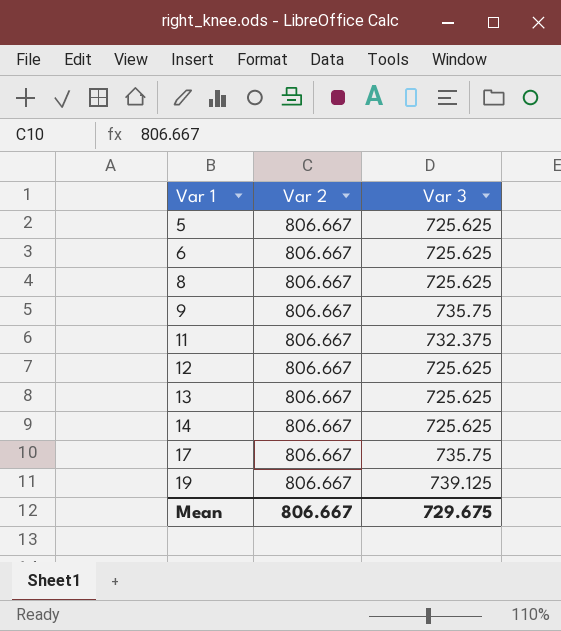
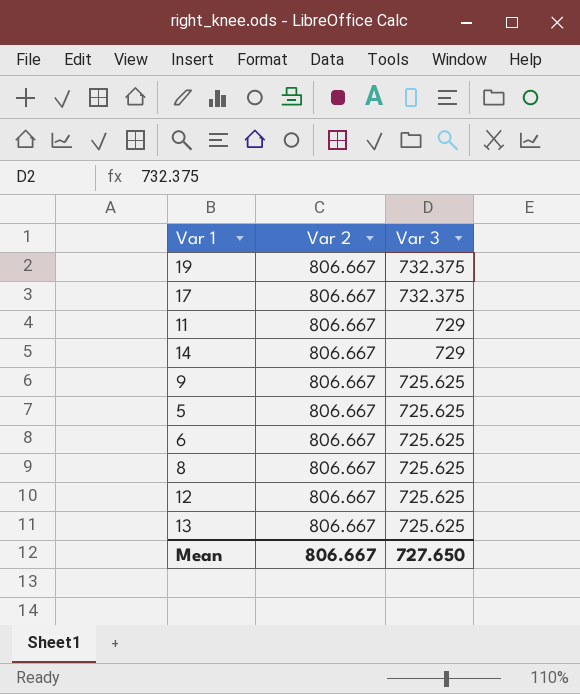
row order: Var 1 ascending -> Var 3 descending
19 | Var 3: 739.125 -> 732.375
17 | Var 3: 735.75 -> 732.375
11 | Var 3: 732.375 -> 729
14 | Var 3: 725.625 -> 729
9 | Var 3: 735.75 -> 725.625
Mean | Var 3: 729.675 -> 727.650

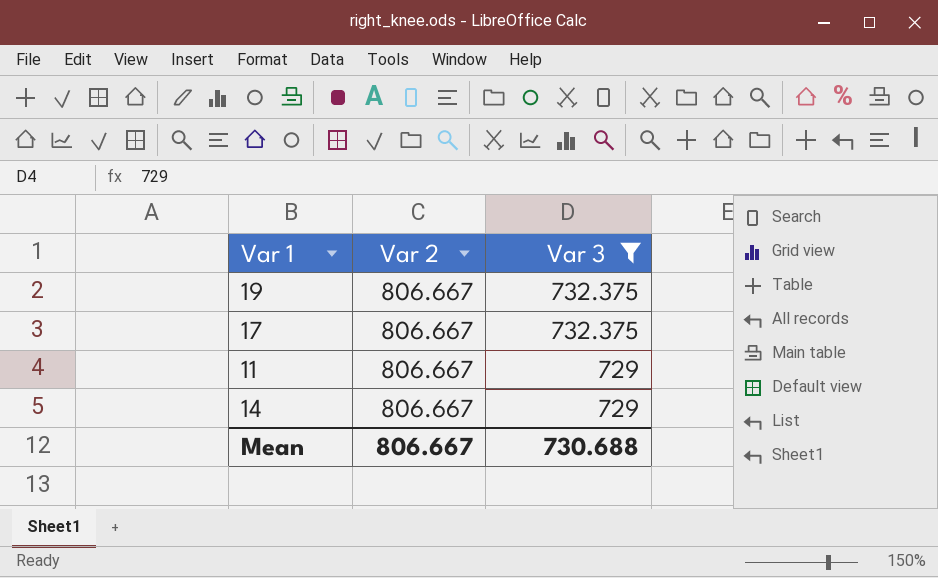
filter: none -> Var 3 != 725.625
Mean | Var 3: 727.650 -> 730.688

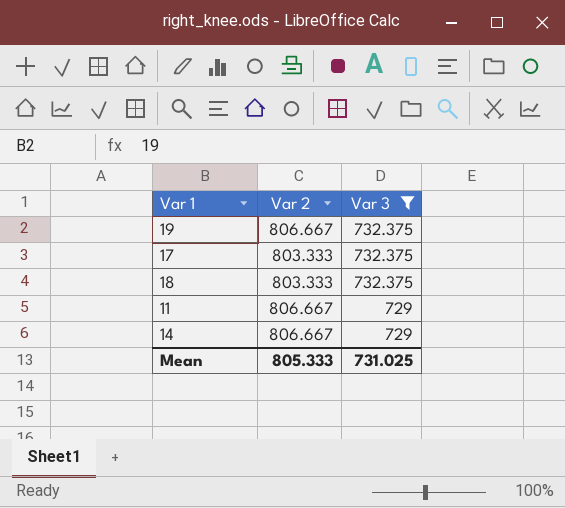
17 | Var 2: 806.667 -> 803.333
row 18: none -> 803.333 | 732.375
Mean | Var 2: 806.667 -> 805.333
Mean | Var 3: 730.688 -> 731.025

